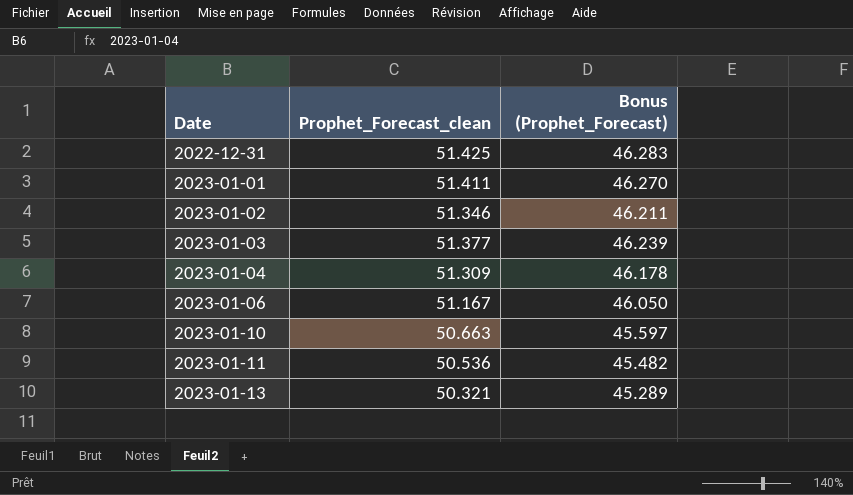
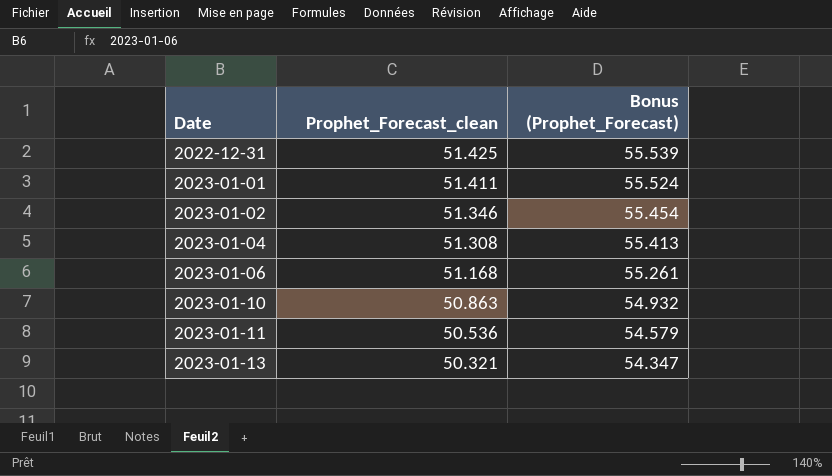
column Bonus (Prophet_Forecast) | formula: [Prophet_Forecast_clean] * 0.9 -> [Prophet_Forecast_clean] * 1.08
row 2023-01-03: 51.377 | 46.239 -> none
2023-01-04 | Prophet_Forecast_clean: 51.309 -> 51.308
2023-01-06 | Prophet_Forecast_clean: 51.167 -> 51.168
2023-01-10 | Prophet_Forecast_clean: 50.663 -> 50.863

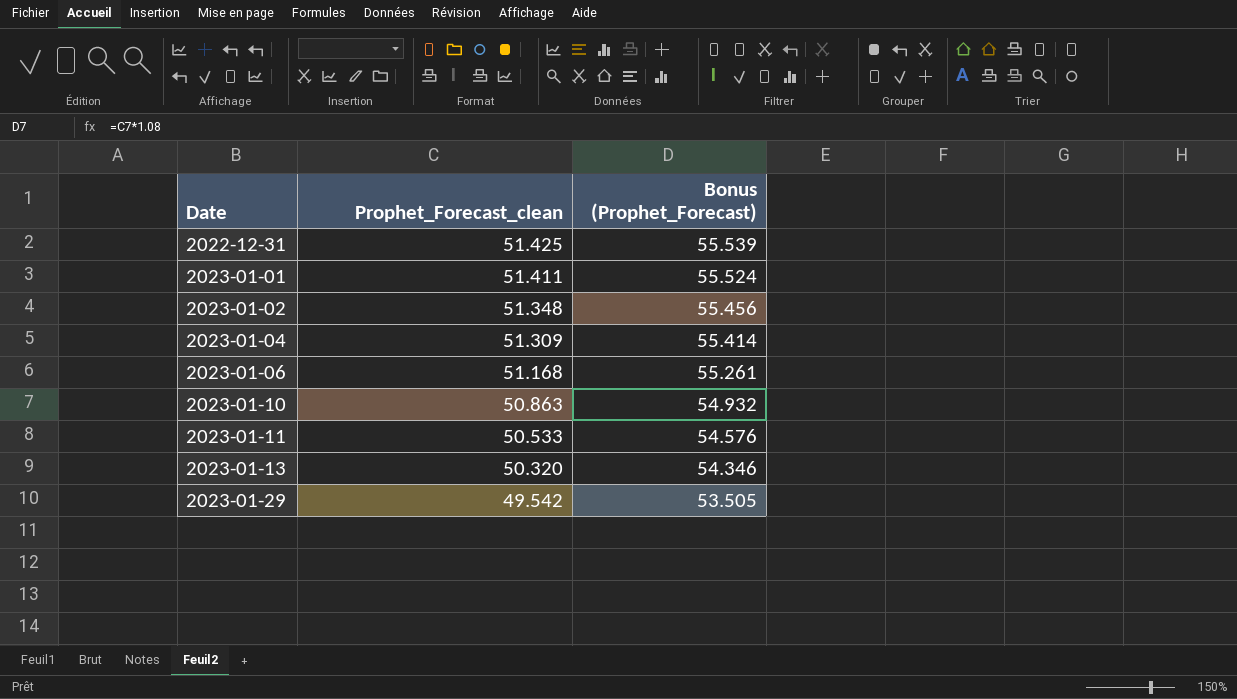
2023-01-02 | Prophet_Forecast_clean: 51.346 -> 51.348
2023-01-02 | Bonus (Prophet_Forecast): 55.454 -> 55.456
2023-01-04 | Prophet_Forecast_clean: 51.308 -> 51.309
2023-01-04 | Bonus (Prophet_Forecast): 55.413 -> 55.414
2023-01-11 | Prophet_Forecast_clean: 50.536 -> 50.533
2023-01-11 | Bonus (Prophet_Forecast): 54.579 -> 54.576
2023-01-13 | Prophet_Forecast_clean: 50.321 -> 50.320
2023-01-13 | Bonus (Prophet_Forecast): 54.347 -> 54.346
row 2023-01-29: none -> 49.542 | 53.505

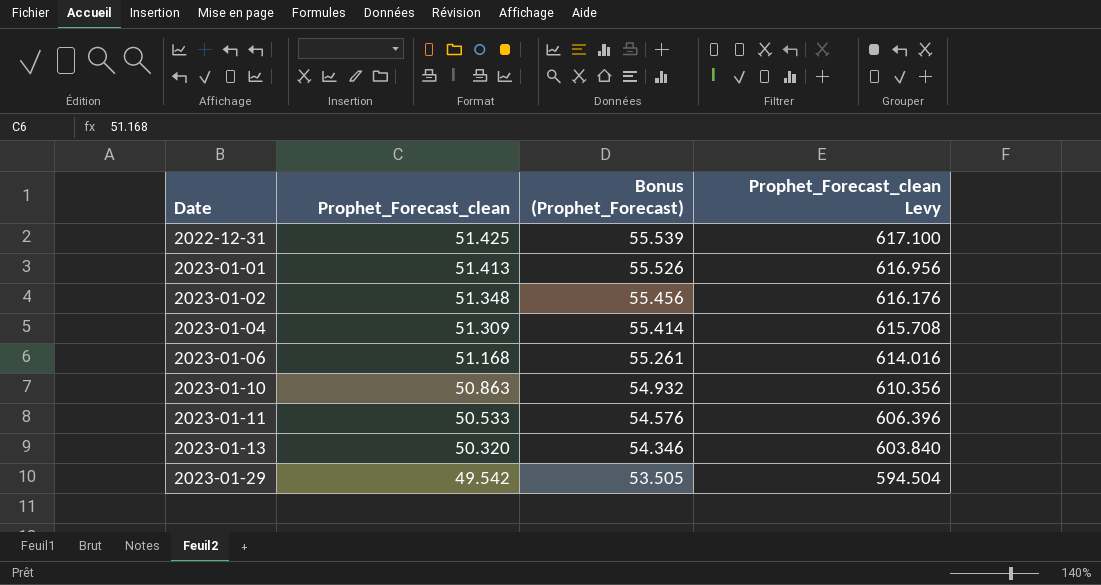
column Prophet_Forecast_clean Levy | formula: none -> [Prophet_Forecast_clean] * 12
2023-01-01 | Prophet_Forecast_clean: 51.411 -> 51.413
2023-01-01 | Bonus (Prophet_Forecast): 55.524 -> 55.526

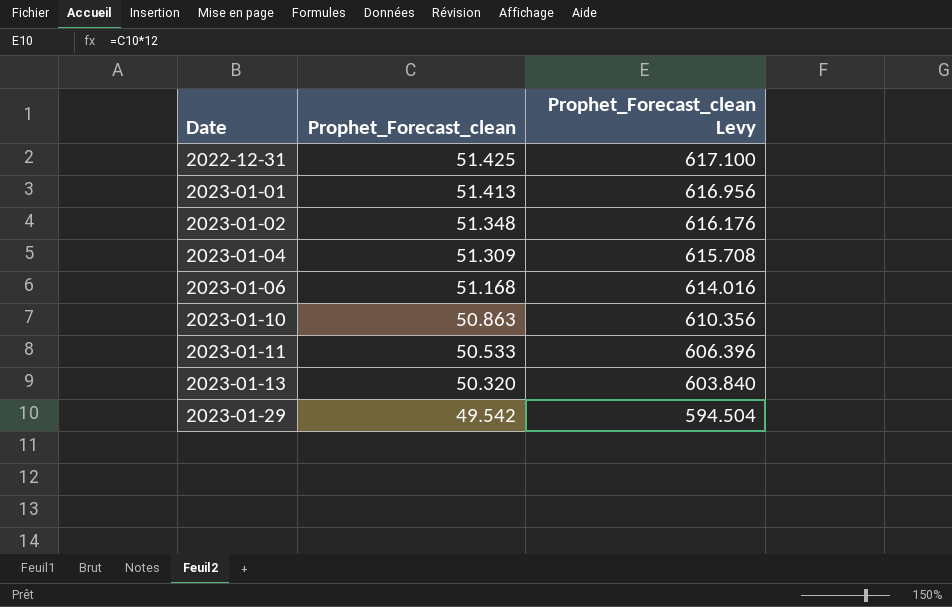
column Bonus (Prophet_Forecast) | formula: [Prophet_Forecast_clean] * 1.08 -> none

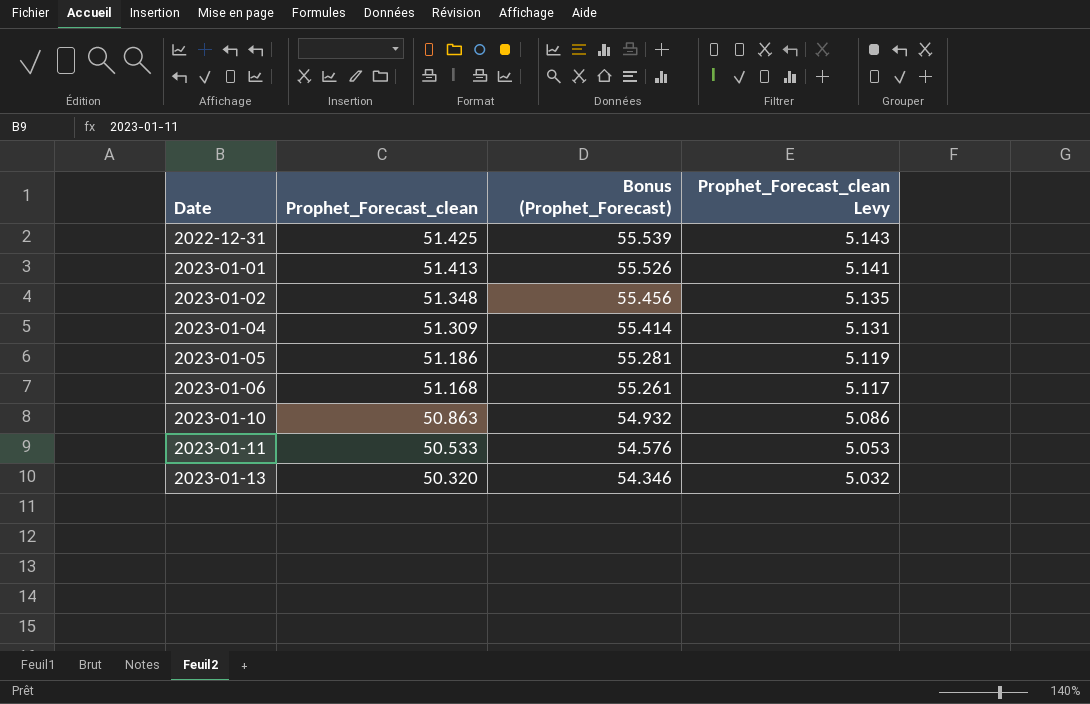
column Bonus (Prophet_Forecast) | formula: none -> [Prophet_Forecast_clean] * 1.08
column Prophet_Forecast_clean Levy | formula: [Prophet_Forecast_clean] * 12 -> [Prophet_Forecast_clean] * 0.1
row 2023-01-29: 49.542 | 594.504 -> none
row 2023-01-05: none -> 51.186 | 55.281 | 5.119

